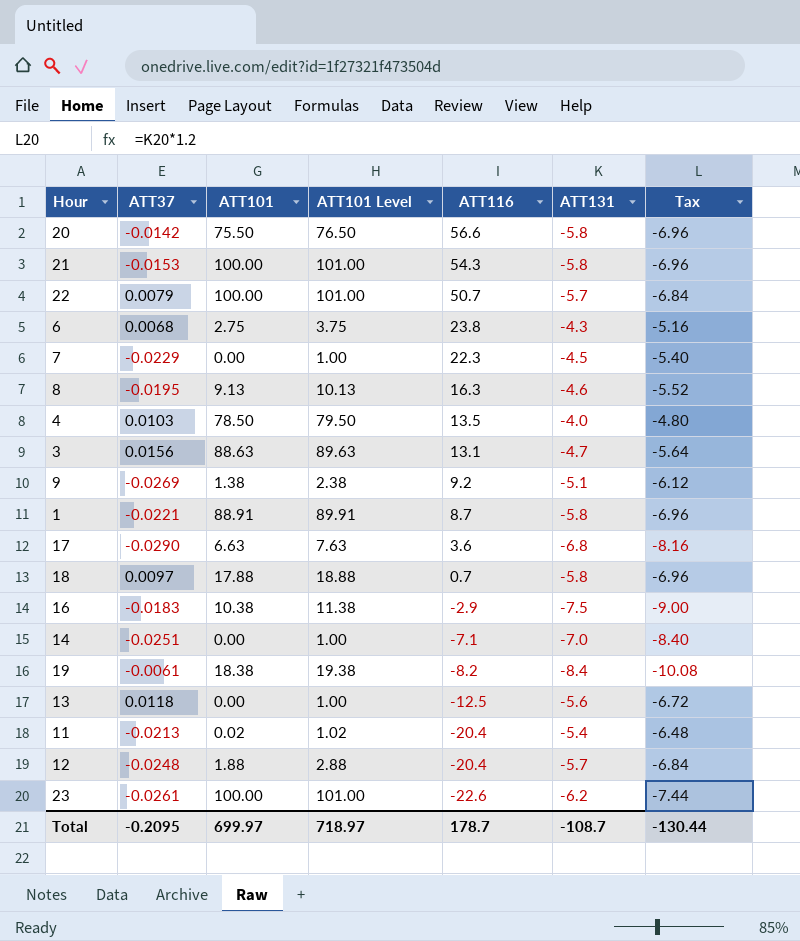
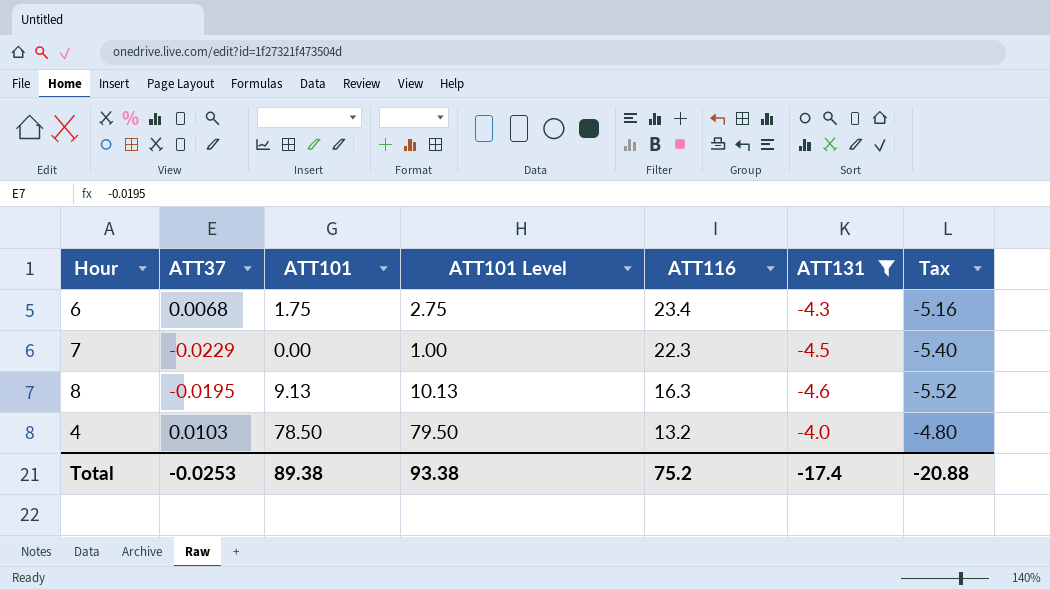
filter: none -> ATT131 >= -4.6
6 | ATT101: 2.75 -> 1.75
6 | ATT101 Level: 3.75 -> 2.75
6 | ATT116: 23.8 -> 23.4
4 | ATT116: 13.5 -> 13.2
Total | ATT37: -0.2095 -> -0.0253
Total | ATT101: 699.97 -> 89.38
Total | ATT101 Level: 718.97 -> 93.38
Total | ATT116: 178.7 -> 75.2
Total | ATT131: -108.7 -> -17.4
Total | Tax: -130.44 -> -20.88

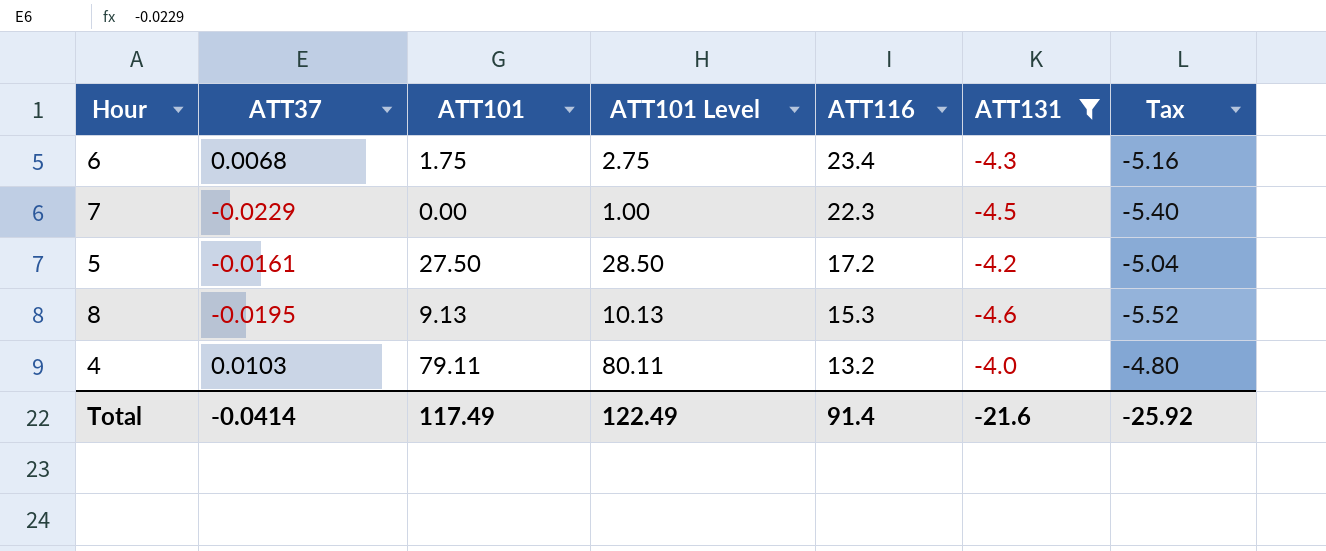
row 5: none -> -0.0161 | 27.50 | 28.50 | 17.2 | -4.2 | -5.04
8 | ATT116: 16.3 -> 15.3
4 | ATT101: 78.50 -> 79.11
4 | ATT101 Level: 79.50 -> 80.11
Total | ATT37: -0.0253 -> -0.0414
Total | ATT101: 89.38 -> 117.49
Total | ATT101 Level: 93.38 -> 122.49
Total | ATT116: 75.2 -> 91.4
Total | ATT131: -17.4 -> -21.6
Total | Tax: -20.88 -> -25.92

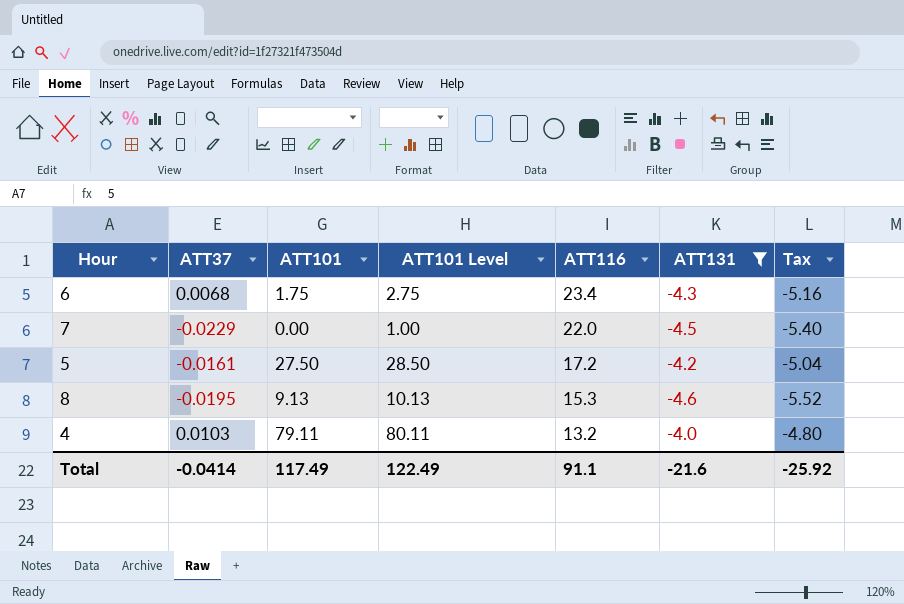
7 | ATT116: 22.3 -> 22.0
Total | ATT116: 91.4 -> 91.1

